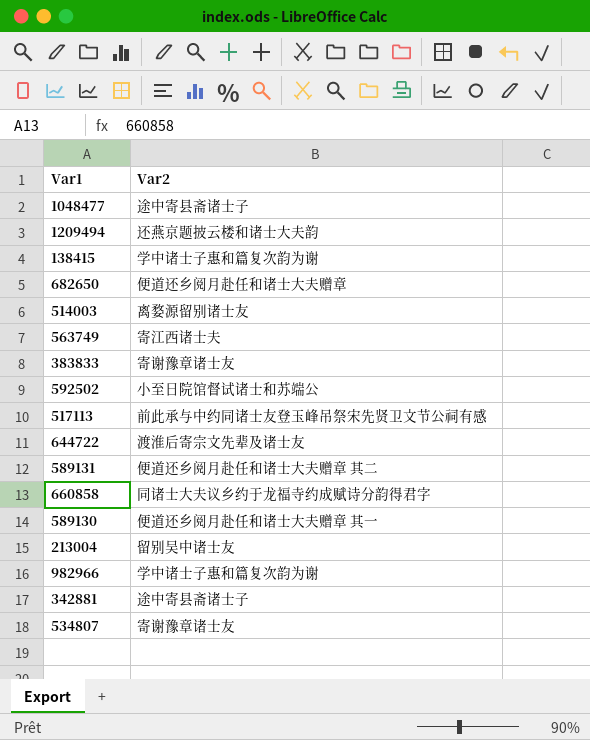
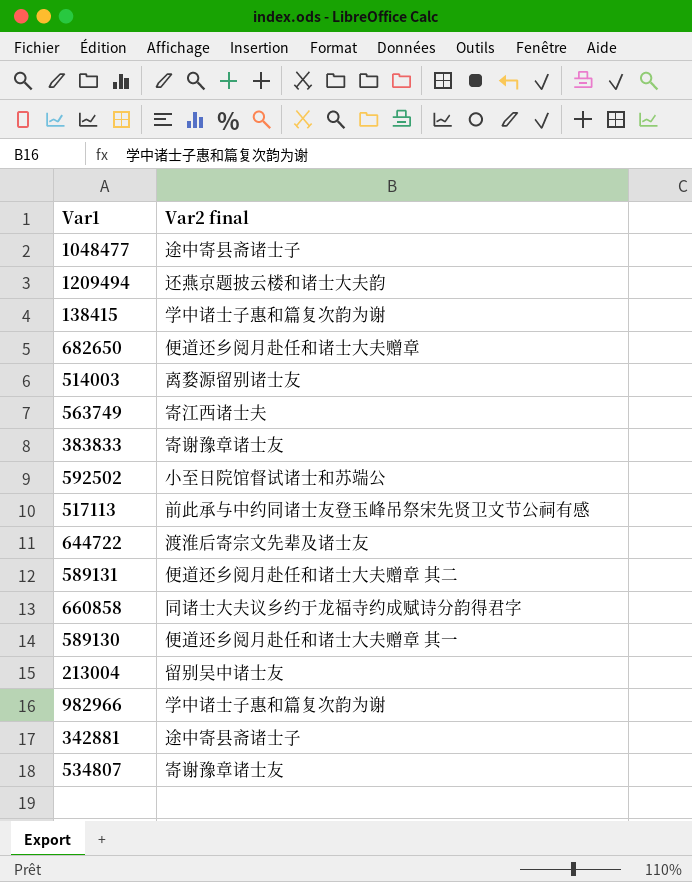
column name: Var2 -> Var2 final

